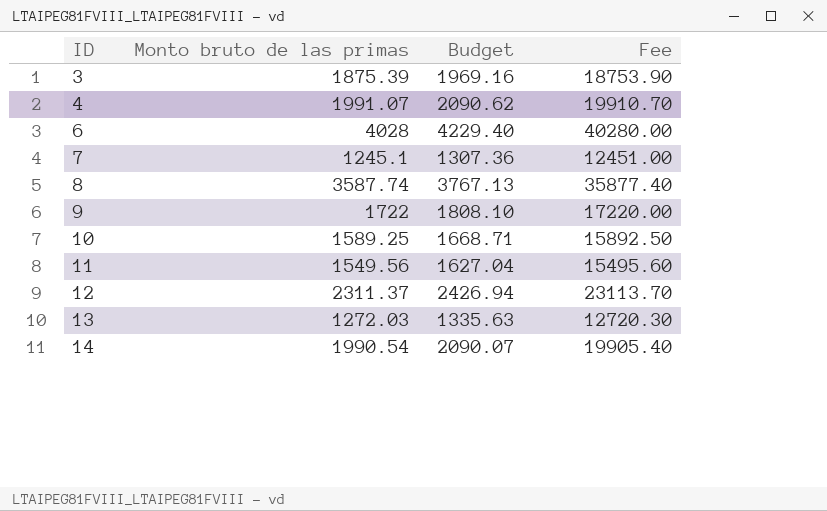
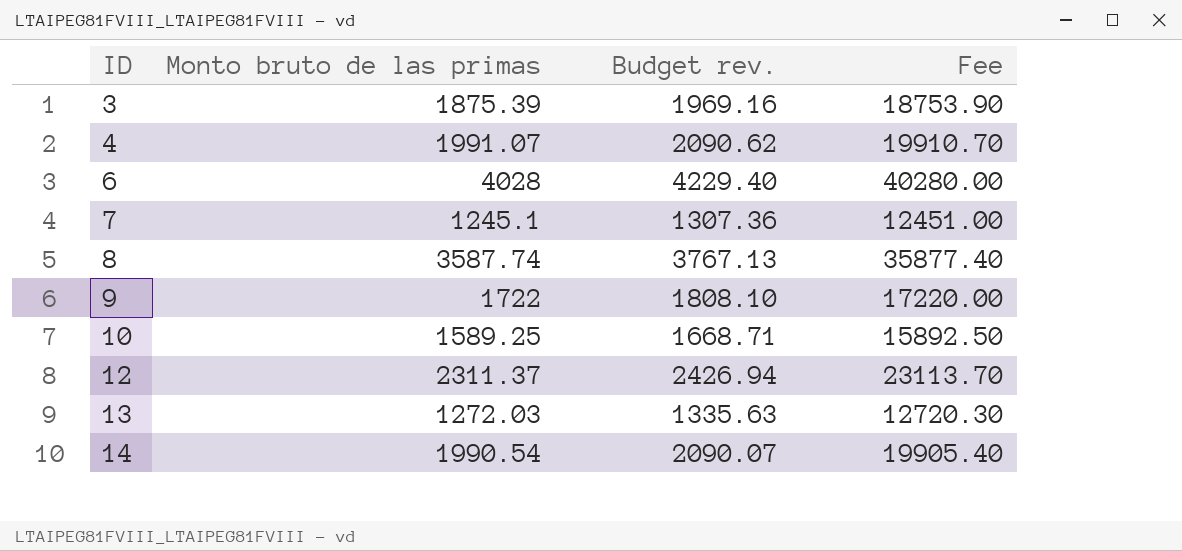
column name: Budget -> Budget rev.
row 11: 1549.56 | 1627.04 | 15495.60 -> none

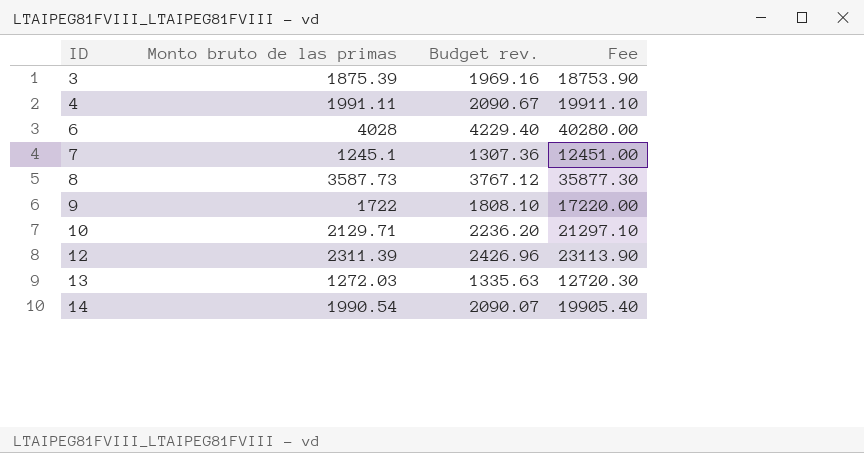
4 | Monto bruto de las primas: 1991.07 -> 1991.11
4 | Budget rev.: 2090.62 -> 2090.67
4 | Fee: 19910.70 -> 19911.10
8 | Monto bruto de las primas: 3587.74 -> 3587.73
8 | Budget rev.: 3767.13 -> 3767.12
8 | Fee: 35877.40 -> 35877.30
10 | Monto bruto de las primas: 1589.25 -> 2129.71
10 | Budget rev.: 1668.71 -> 2236.20
10 | Fee: 15892.50 -> 21297.10
12 | Monto bruto de las primas: 2311.37 -> 2311.39
12 | Budget rev.: 2426.94 -> 2426.96
12 | Fee: 23113.70 -> 23113.90

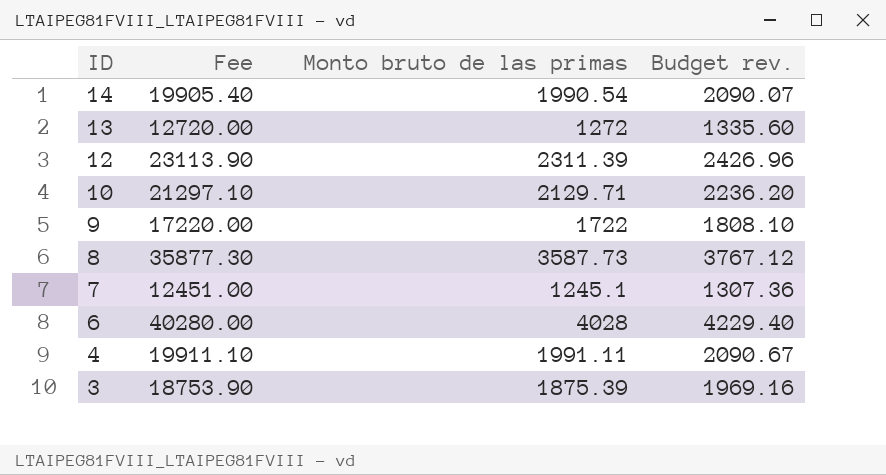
row order: ID ascending -> ID descending
column Fee | position: 4 -> 2
13 | Fee: 12720.30 -> 12720.00
13 | Monto bruto de las primas: 1272.03 -> 1272
13 | Budget rev.: 1335.63 -> 1335.60

